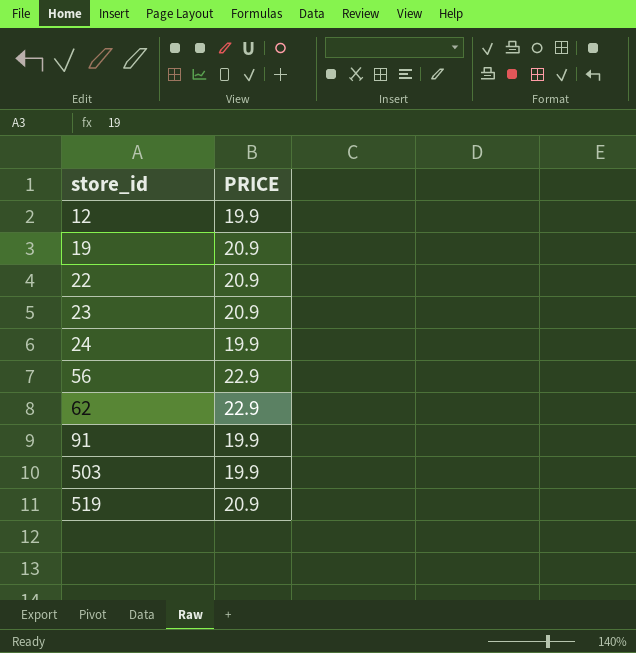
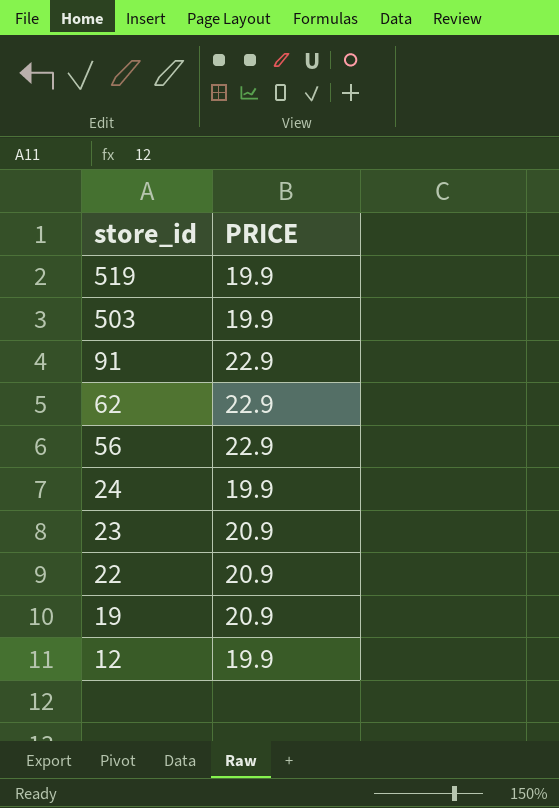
row order: store_id ascending -> store_id descending
519 | PRICE: 20.9 -> 19.9
91 | PRICE: 19.9 -> 22.9

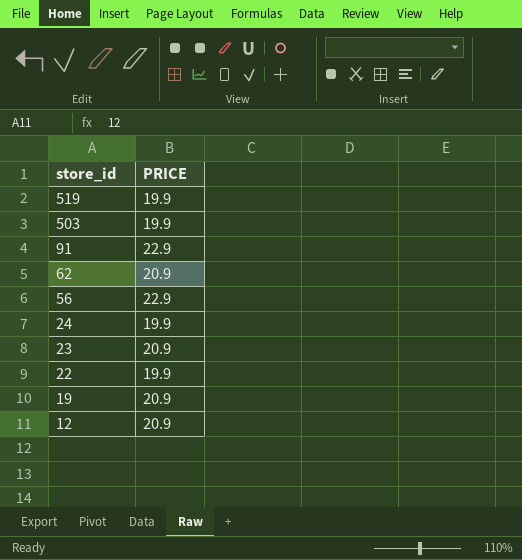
62 | PRICE: 22.9 -> 20.9
22 | PRICE: 20.9 -> 19.9
12 | PRICE: 19.9 -> 20.9

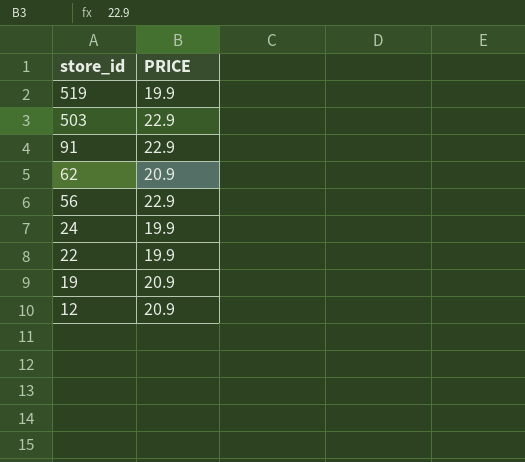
row 23: 20.9 -> none
503 | PRICE: 19.9 -> 22.9

